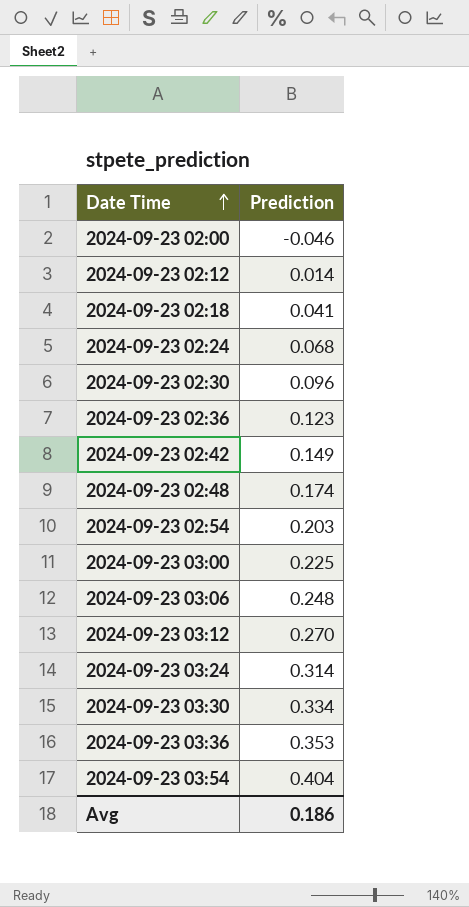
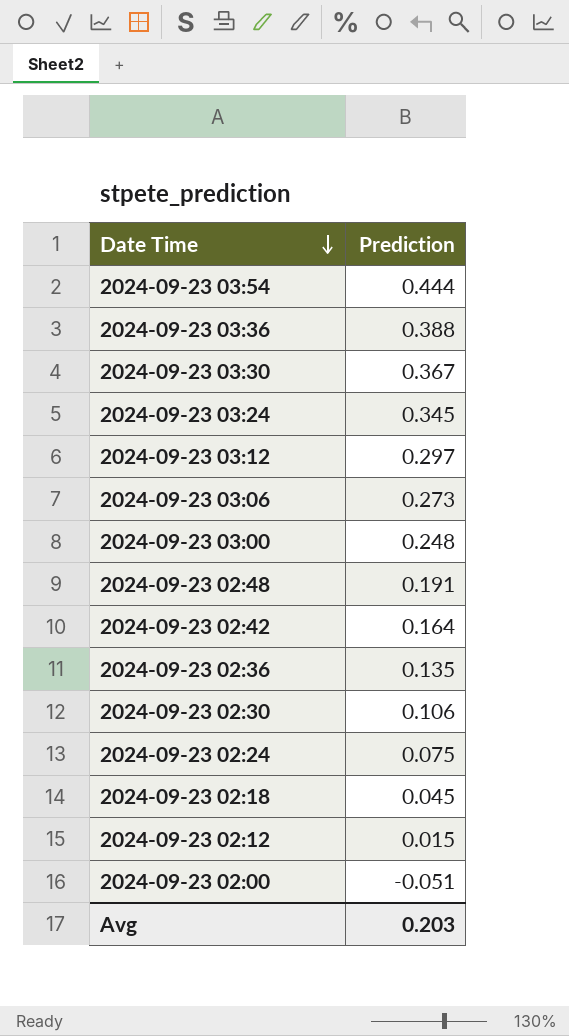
row order: Date Time ascending -> Date Time descending
row 2024-09-23 02:54: 0.203 -> none
2024-09-23 03:54 | Prediction: 0.404 -> 0.444
2024-09-23 03:36 | Prediction: 0.353 -> 0.388
2024-09-23 03:30 | Prediction: 0.334 -> 0.367
2024-09-23 03:24 | Prediction: 0.314 -> 0.345
2024-09-23 03:12 | Prediction: 0.270 -> 0.297
2024-09-23 03:06 | Prediction: 0.248 -> 0.273
2024-09-23 03:00 | Prediction: 0.225 -> 0.248
2024-09-23 02:48 | Prediction: 0.174 -> 0.191
2024-09-23 02:42 | Prediction: 0.149 -> 0.164
2024-09-23 02:36 | Prediction: 0.123 -> 0.135
2024-09-23 02:30 | Prediction: 0.096 -> 0.106
2024-09-23 02:24 | Prediction: 0.068 -> 0.075
2024-09-23 02:18 | Prediction: 0.041 -> 0.045
2024-09-23 02:12 | Prediction: 0.014 -> 0.015
2024-09-23 02:00 | Prediction: -0.046 -> -0.051
Avg | Prediction: 0.186 -> 0.203

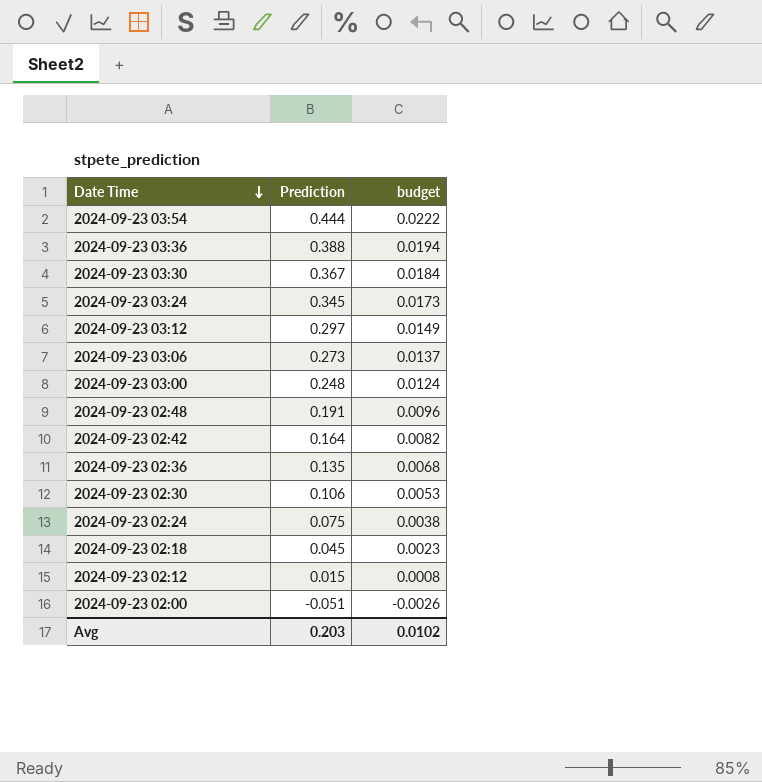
column budget | formula: none -> [Prediction] * 0.05

